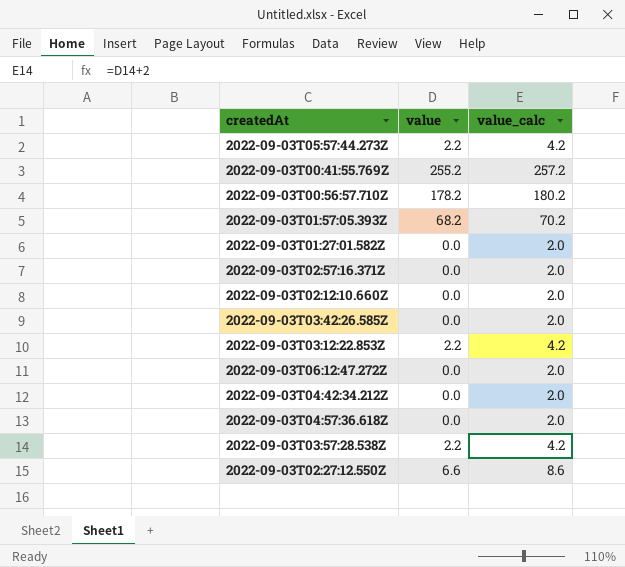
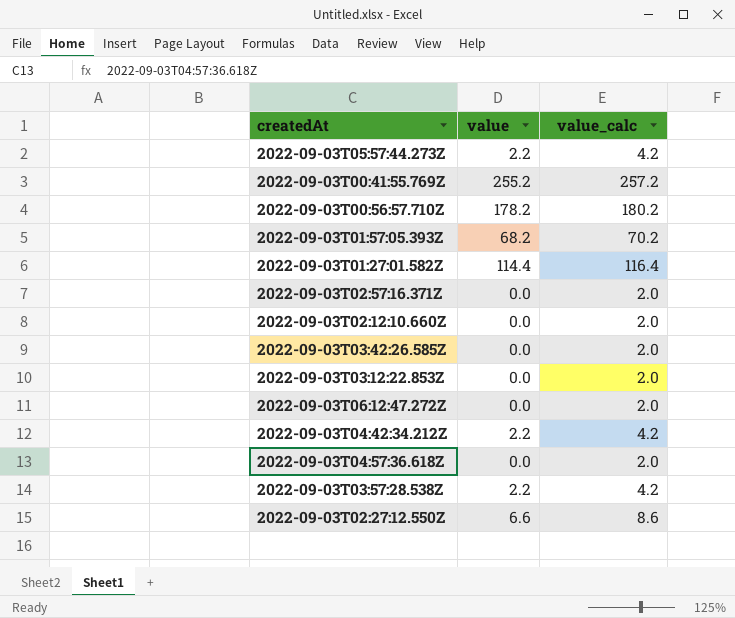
2022-09-03T01:27:01.582Z | value: 0.0 -> 114.4
2022-09-03T01:27:01.582Z | value_calc: 2.0 -> 116.4
2022-09-03T03:12:22.853Z | value: 2.2 -> 0.0
2022-09-03T03:12:22.853Z | value_calc: 4.2 -> 2.0
2022-09-03T04:42:34.212Z | value: 0.0 -> 2.2
2022-09-03T04:42:34.212Z | value_calc: 2.0 -> 4.2

